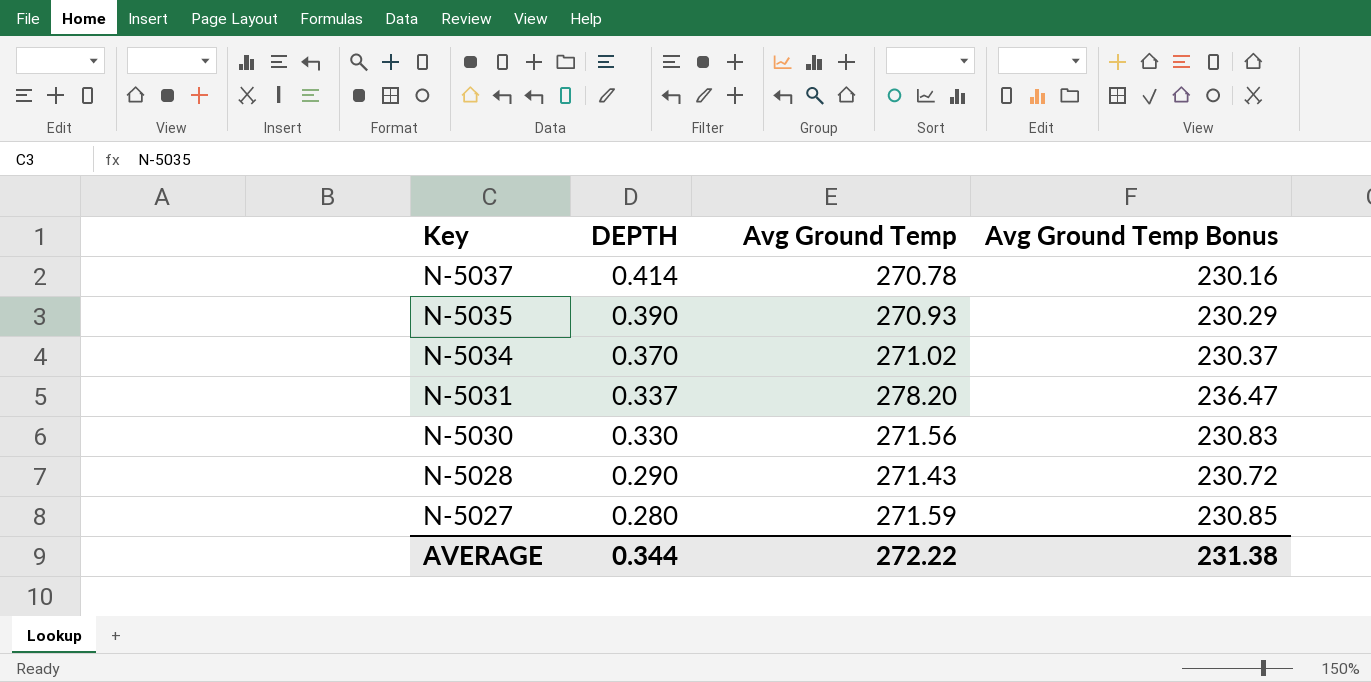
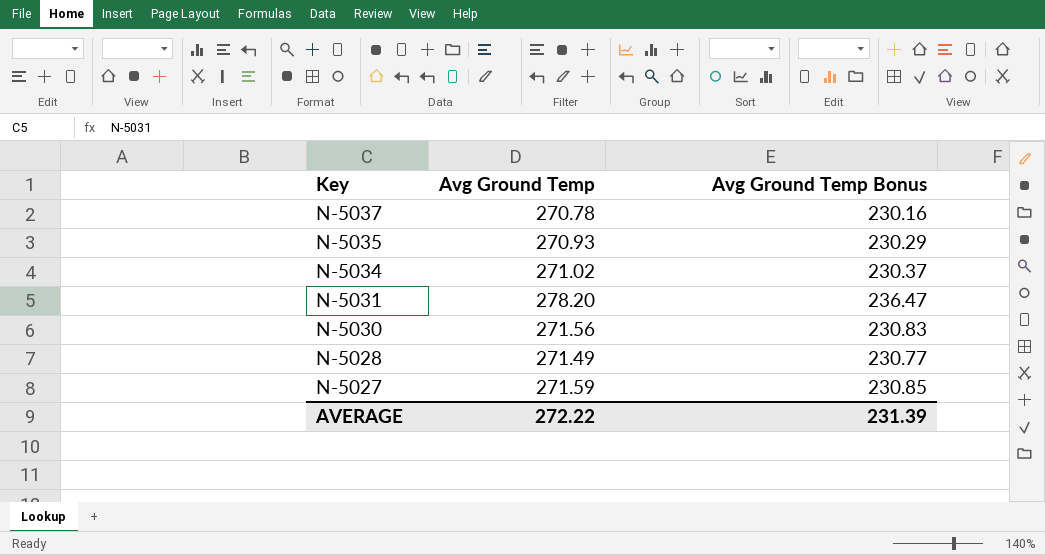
column DEPTH | position: 2 -> none
N-5028 | Avg Ground Temp: 271.43 -> 271.49
N-5028 | Avg Ground Temp Bonus: 230.72 -> 230.77
AVERAGE | Avg Ground Temp Bonus: 231.38 -> 231.39

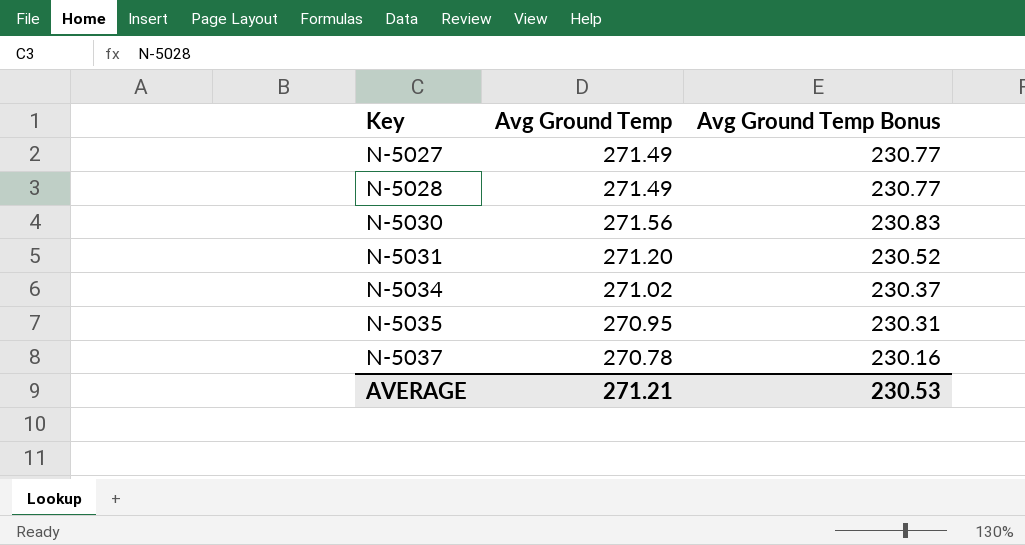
row order: Key descending -> Key ascending
N-5027 | Avg Ground Temp: 271.59 -> 271.49
N-5027 | Avg Ground Temp Bonus: 230.85 -> 230.77
N-5031 | Avg Ground Temp: 278.20 -> 271.20
N-5031 | Avg Ground Temp Bonus: 236.47 -> 230.52
N-5035 | Avg Ground Temp: 270.93 -> 270.95
N-5035 | Avg Ground Temp Bonus: 230.29 -> 230.31
AVERAGE | Avg Ground Temp: 272.22 -> 271.21
AVERAGE | Avg Ground Temp Bonus: 231.39 -> 230.53

